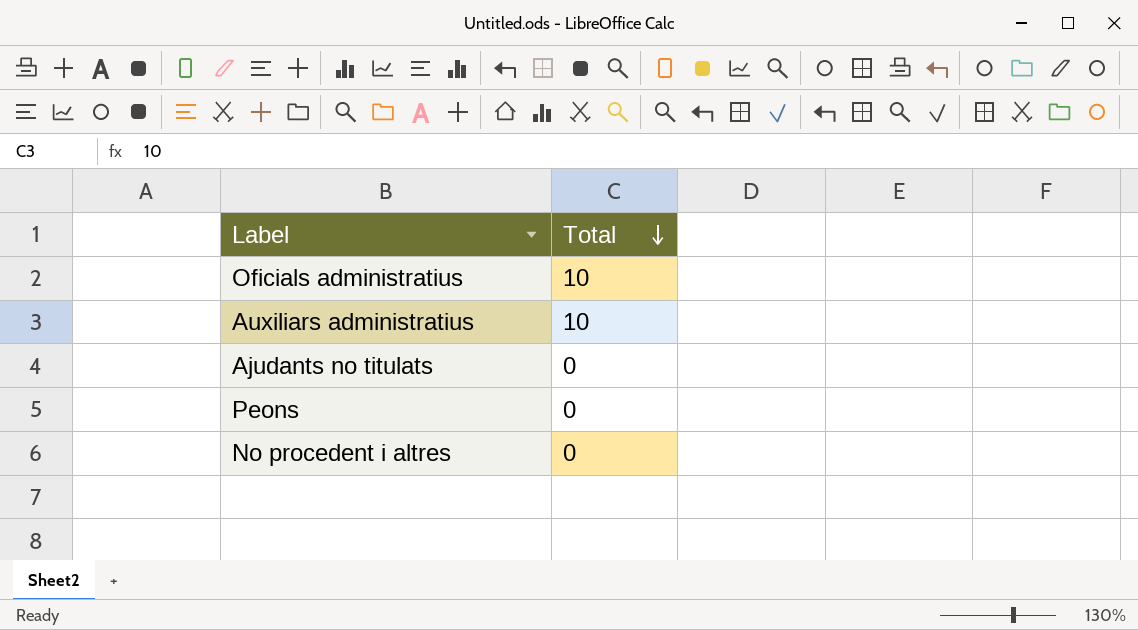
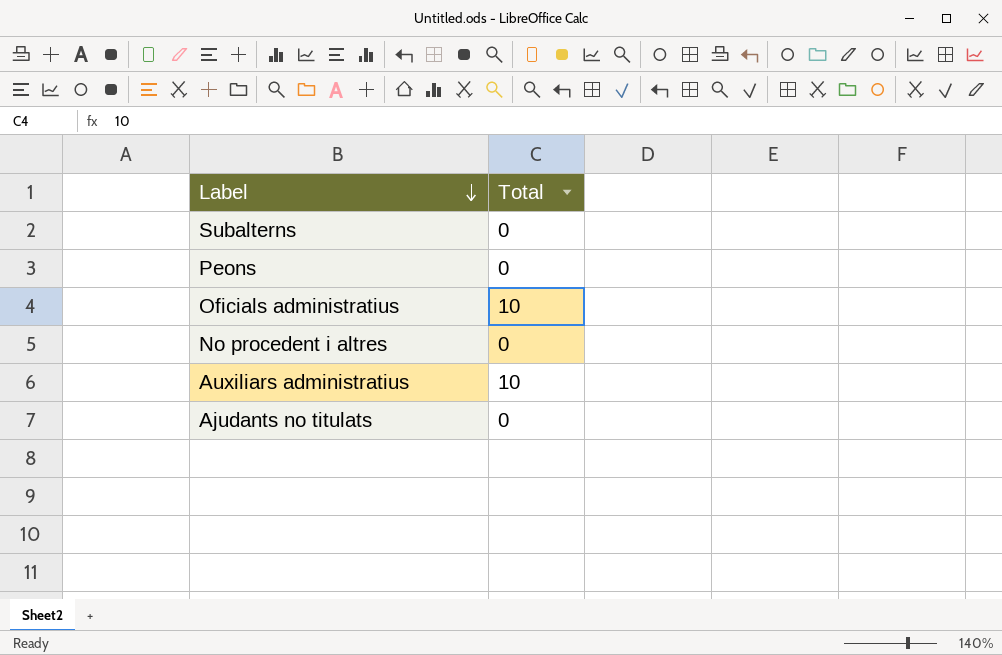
row order: Total descending -> Label descending
row Subalterns: none -> 0

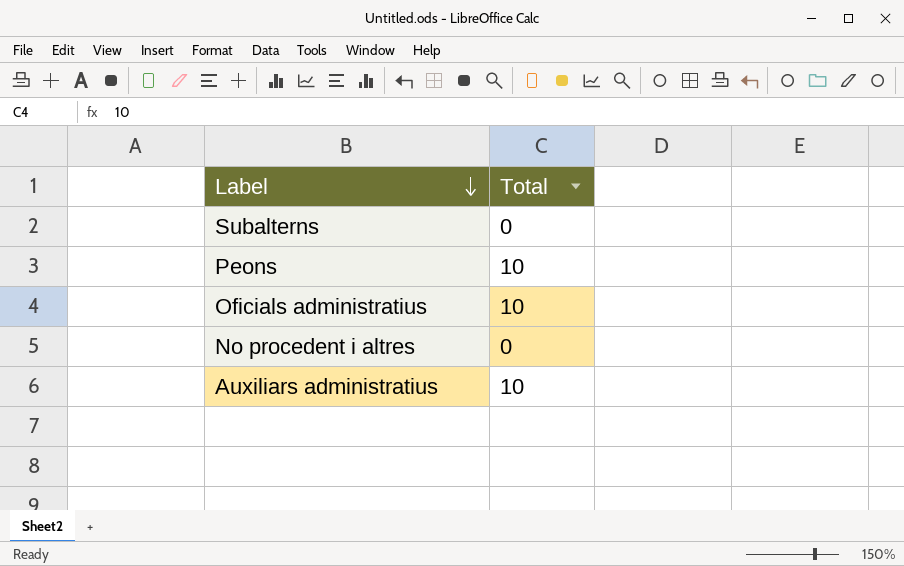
row Ajudants no titulats: 0 -> none
Peons | Total: 0 -> 10

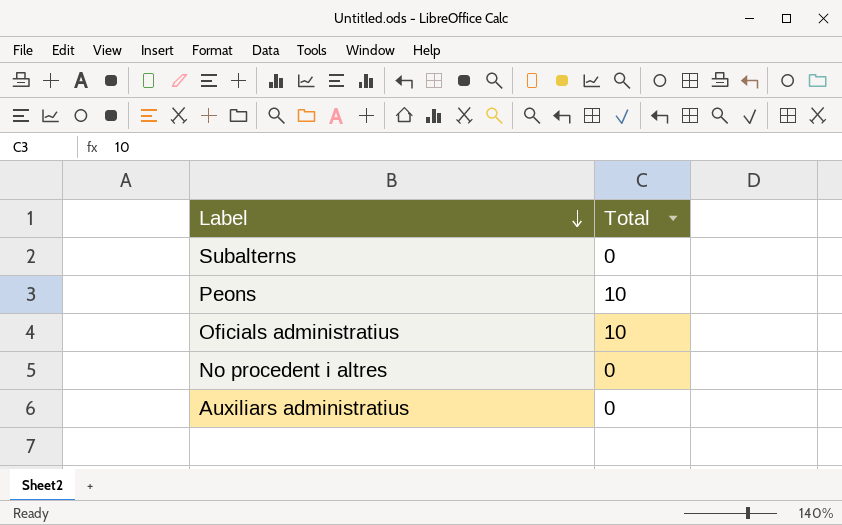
Auxiliars administratius | Total: 10 -> 0

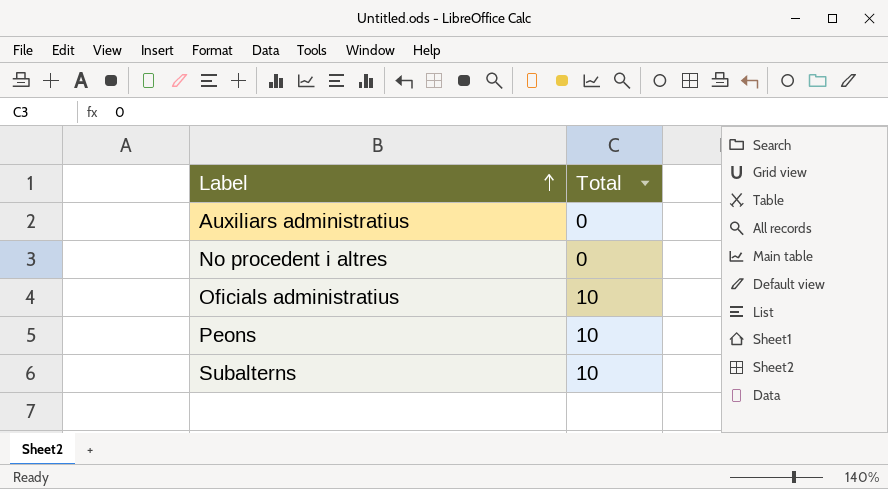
row order: Label descending -> Label ascending
Subalterns | Total: 0 -> 10

